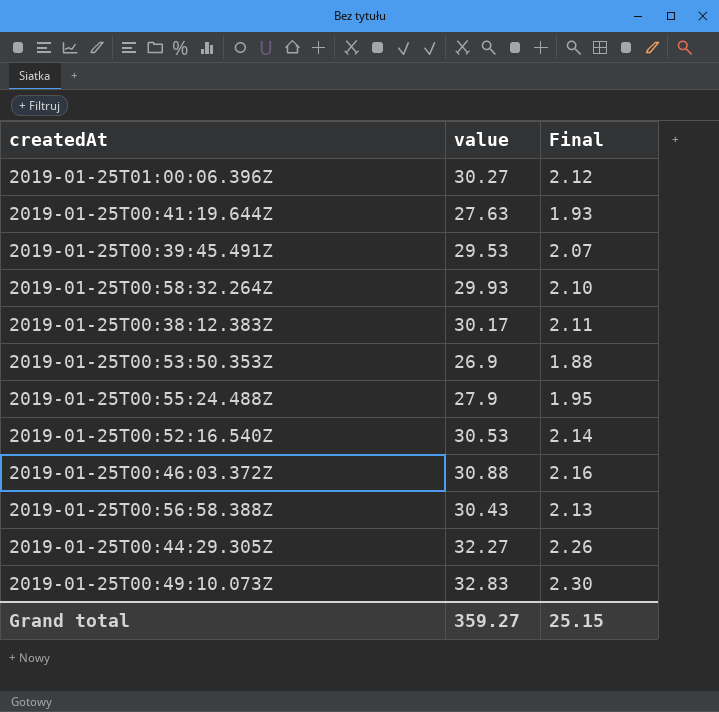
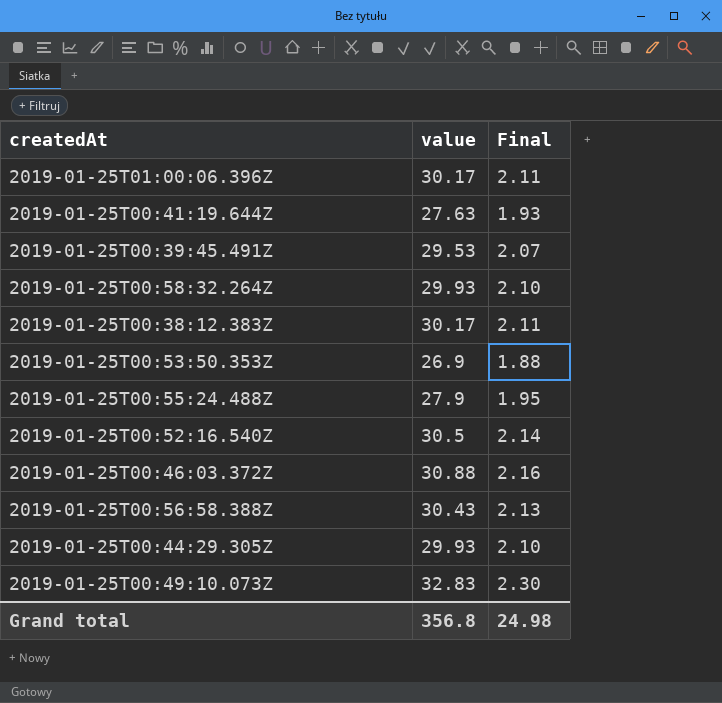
2019-01-25T01:00:06.396Z | value: 30.27 -> 30.17
2019-01-25T01:00:06.396Z | Final: 2.12 -> 2.11
2019-01-25T00:52:16.540Z | value: 30.53 -> 30.5
2019-01-25T00:44:29.305Z | value: 32.27 -> 29.93
2019-01-25T00:44:29.305Z | Final: 2.26 -> 2.10
Grand total | value: 359.27 -> 356.8
Grand total | Final: 25.15 -> 24.98

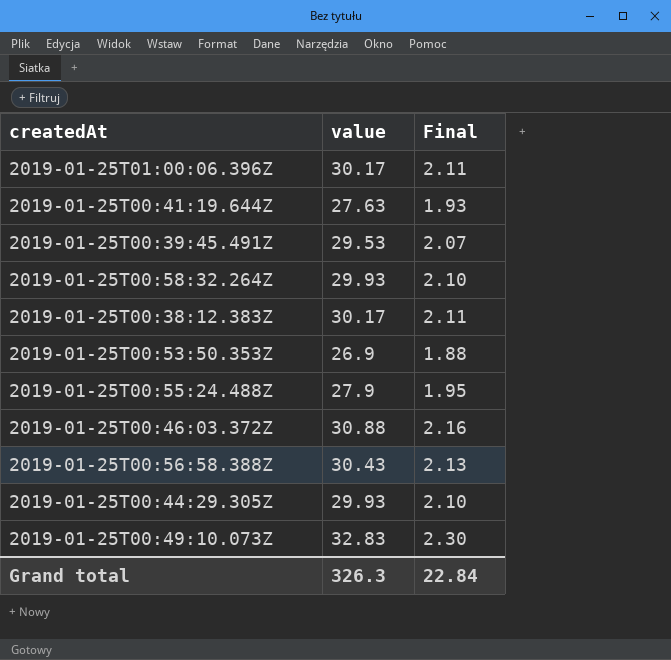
row 2019-01-25T00:52:16.540Z: 30.5 | 2.14 -> none
Grand total | value: 356.8 -> 326.3
Grand total | Final: 24.98 -> 22.84

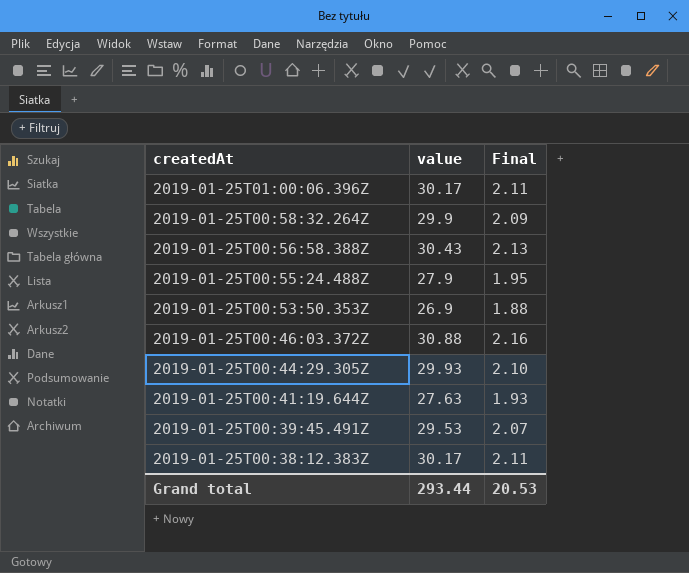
row order: none -> createdAt descending
row 2019-01-25T00:49:10.073Z: 32.83 | 2.30 -> none
2019-01-25T00:58:32.264Z | value: 29.93 -> 29.9
2019-01-25T00:58:32.264Z | Final: 2.10 -> 2.09
Grand total | value: 326.3 -> 293.44
Grand total | Final: 22.84 -> 20.53

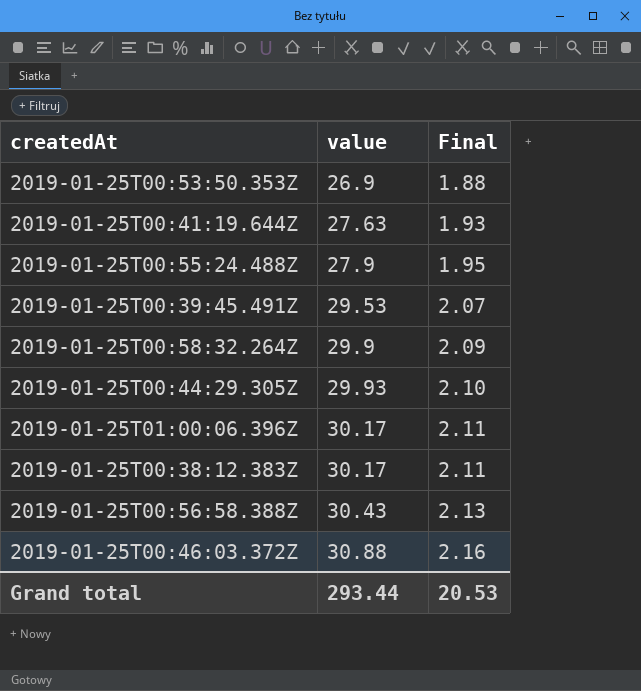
row order: createdAt descending -> value ascending

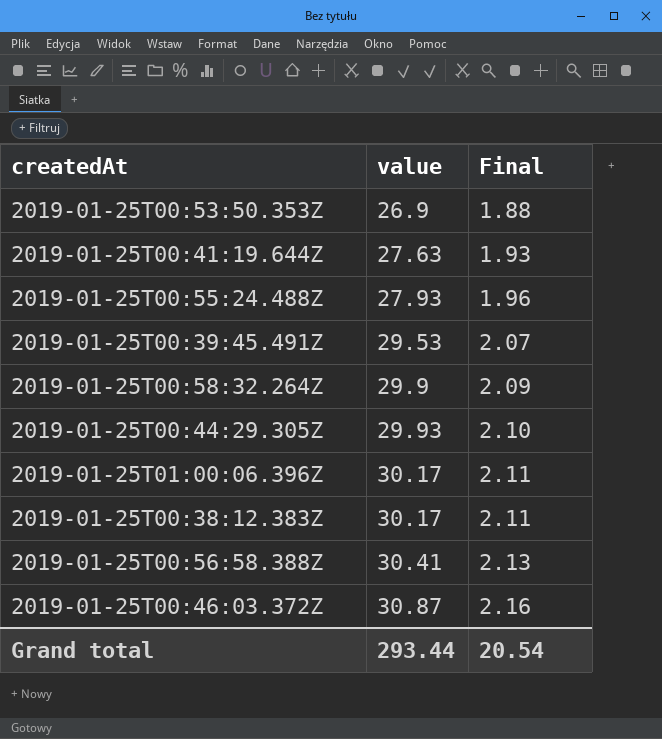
2019-01-25T00:55:24.488Z | value: 27.9 -> 27.93
2019-01-25T00:55:24.488Z | Final: 1.95 -> 1.96
2019-01-25T00:56:58.388Z | value: 30.43 -> 30.41
2019-01-25T00:46:03.372Z | value: 30.88 -> 30.87
Grand total | Final: 20.53 -> 20.54

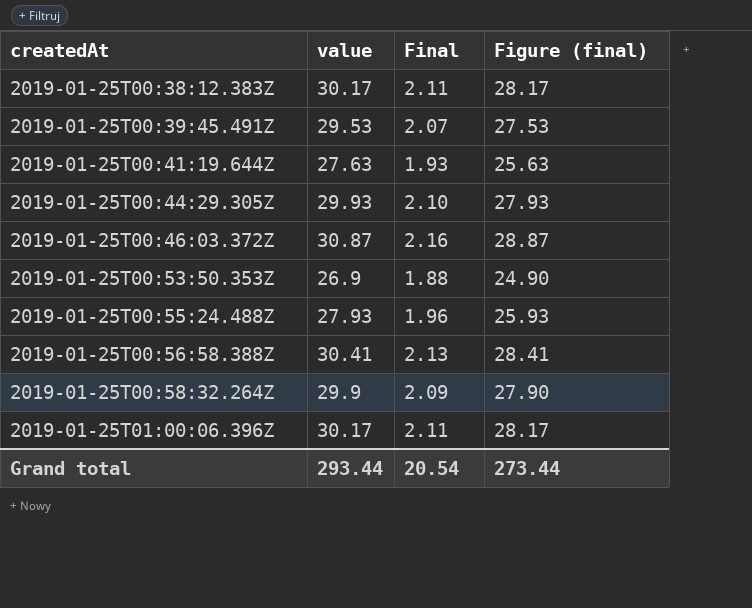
row order: value ascending -> createdAt ascending
column Figure (final) | formula: none -> [value] - 2

